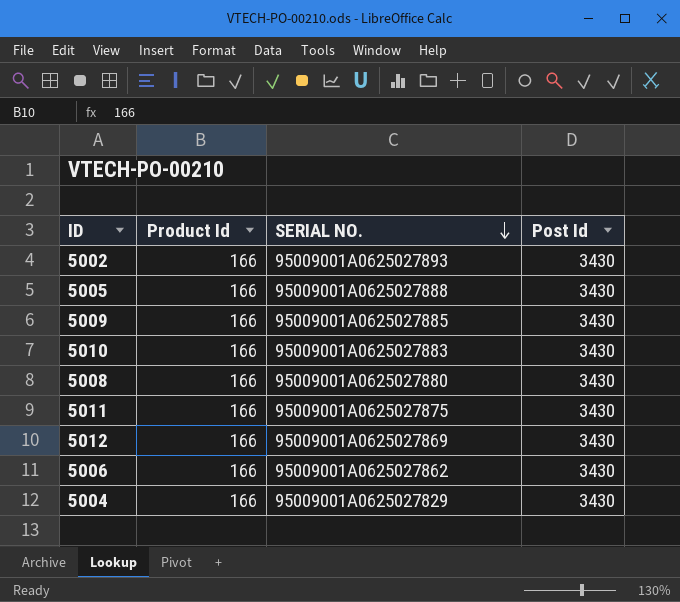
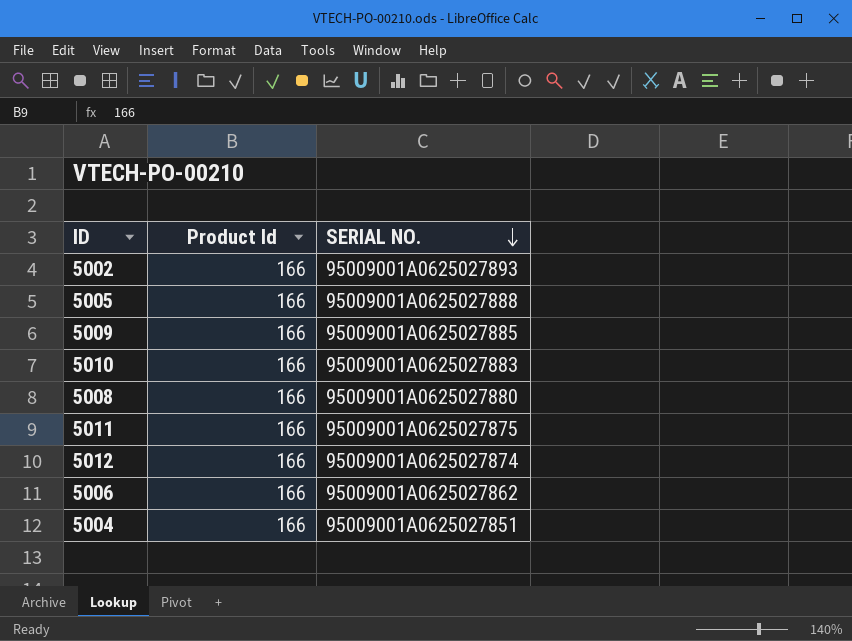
column Post Id | position: 4 -> none
5012 | SERIAL NO.: 95009001A0625027869 -> 95009001A0625027874
5004 | SERIAL NO.: 95009001A0625027829 -> 95009001A0625027851

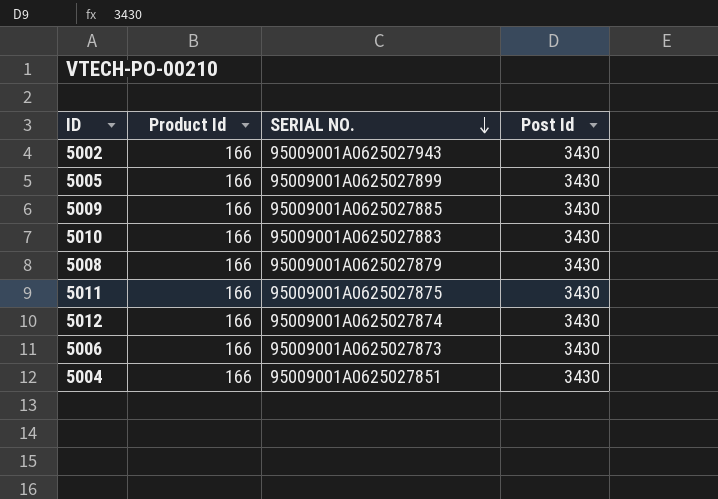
column Post Id | position: none -> 4
5002 | SERIAL NO.: 95009001A0625027893 -> 95009001A0625027943
5005 | SERIAL NO.: 95009001A0625027888 -> 95009001A0625027899
5008 | SERIAL NO.: 95009001A0625027880 -> 95009001A0625027879
5006 | SERIAL NO.: 95009001A0625027862 -> 95009001A0625027873

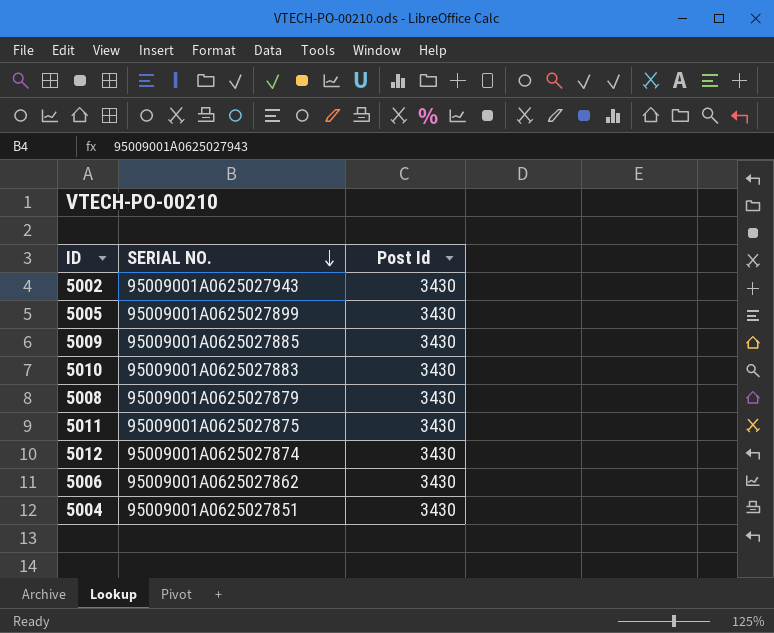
column Product Id | position: 2 -> none
5006 | SERIAL NO.: 95009001A0625027873 -> 95009001A0625027862

